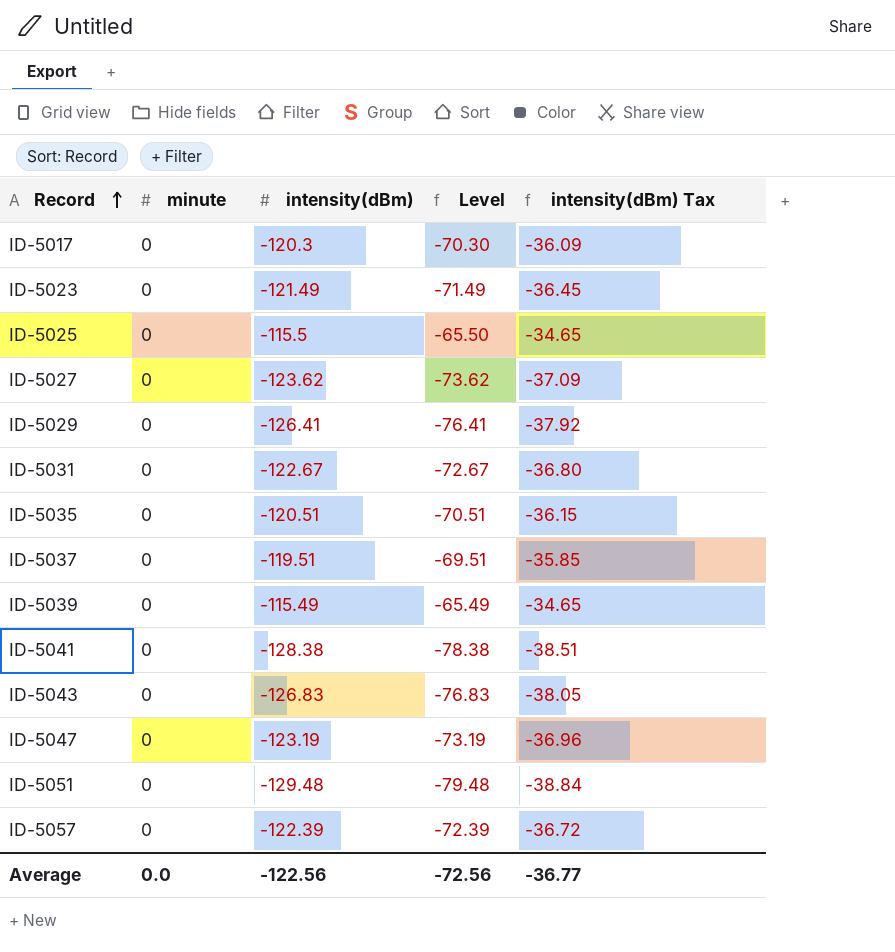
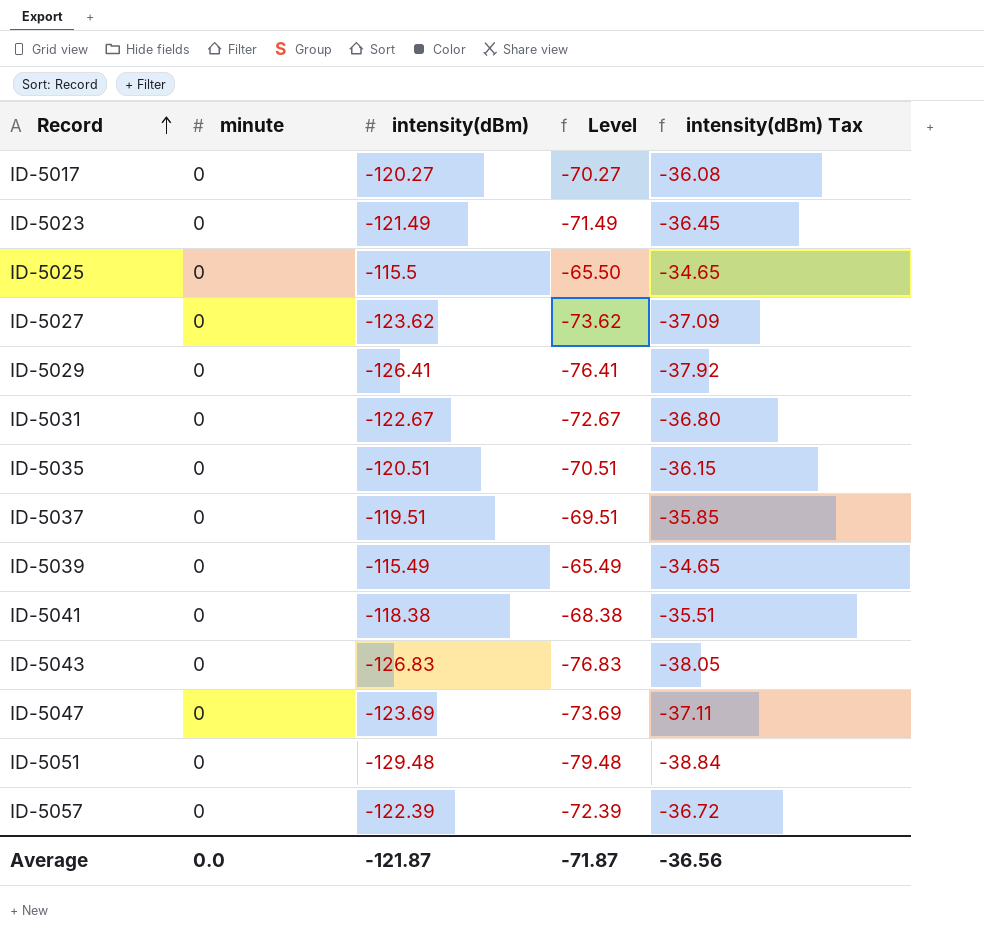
ID-5017 | intensity(dBm): -120.3 -> -120.27
ID-5017 | Level: -70.30 -> -70.27
ID-5017 | intensity(dBm) Tax: -36.09 -> -36.08
ID-5041 | intensity(dBm): -128.38 -> -118.38
ID-5041 | Level: -78.38 -> -68.38
ID-5041 | intensity(dBm) Tax: -38.51 -> -35.51
ID-5047 | intensity(dBm): -123.19 -> -123.69
ID-5047 | Level: -73.19 -> -73.69
ID-5047 | intensity(dBm) Tax: -36.96 -> -37.11
Average | intensity(dBm): -122.56 -> -121.87
Average | Level: -72.56 -> -71.87
Average | intensity(dBm) Tax: -36.77 -> -36.56

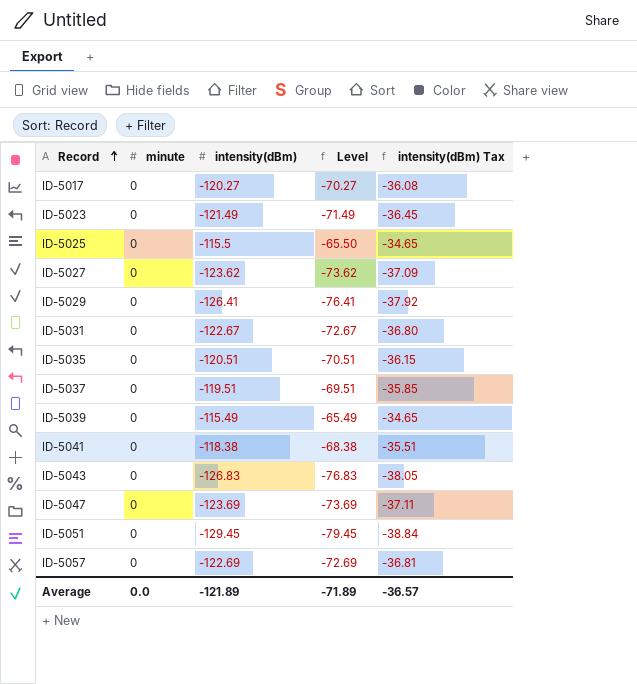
ID-5051 | intensity(dBm): -129.48 -> -129.45
ID-5051 | Level: -79.48 -> -79.45
ID-5057 | intensity(dBm): -122.39 -> -122.69
ID-5057 | Level: -72.39 -> -72.69
ID-5057 | intensity(dBm) Tax: -36.72 -> -36.81
Average | intensity(dBm): -121.87 -> -121.89
Average | Level: -71.87 -> -71.89
Average | intensity(dBm) Tax: -36.56 -> -36.57

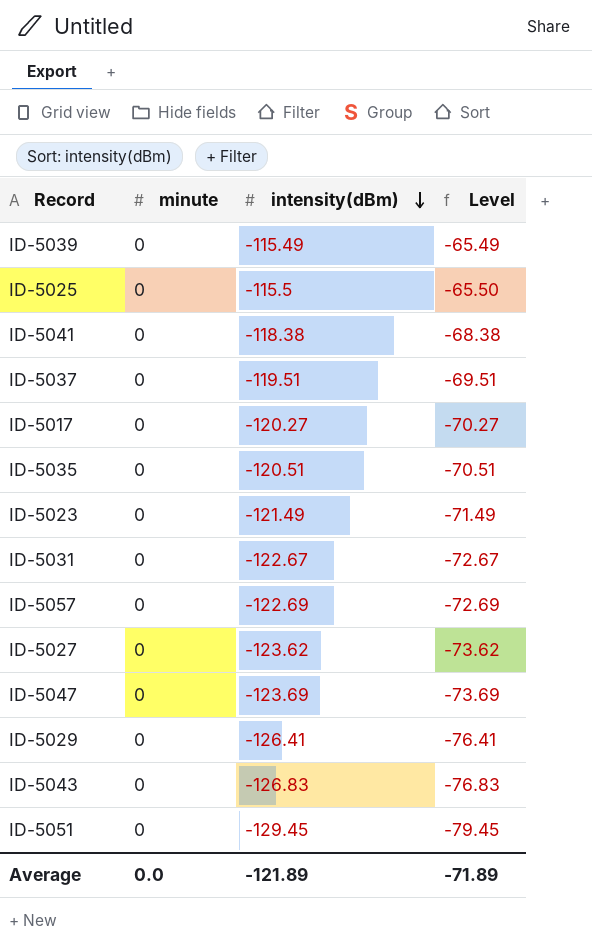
row order: Record ascending -> intensity(dBm) descending
column intensity(dBm) Tax | formula: [intensity(dBm)] * 0.3 -> none

